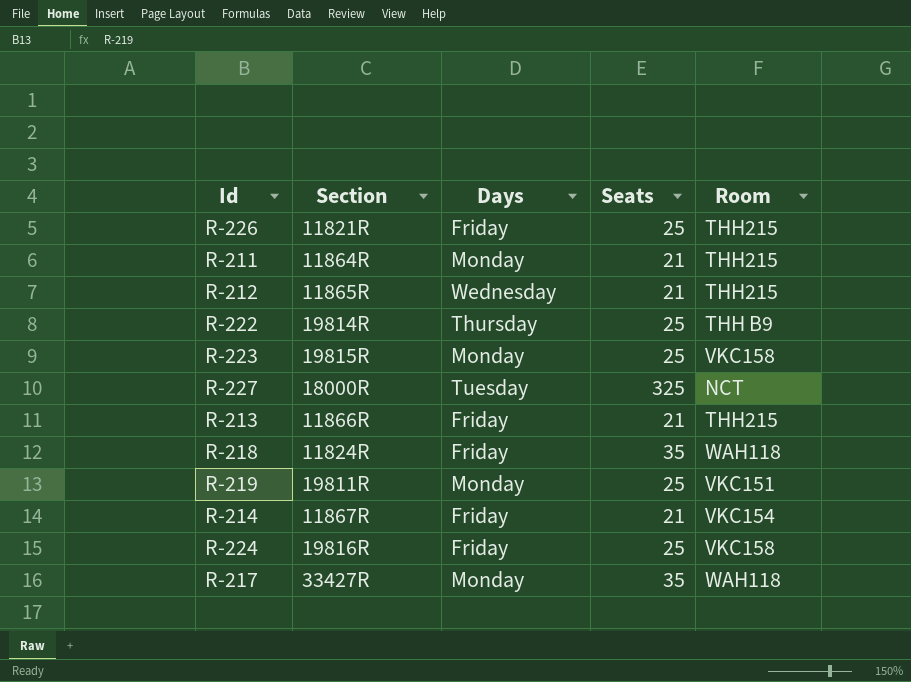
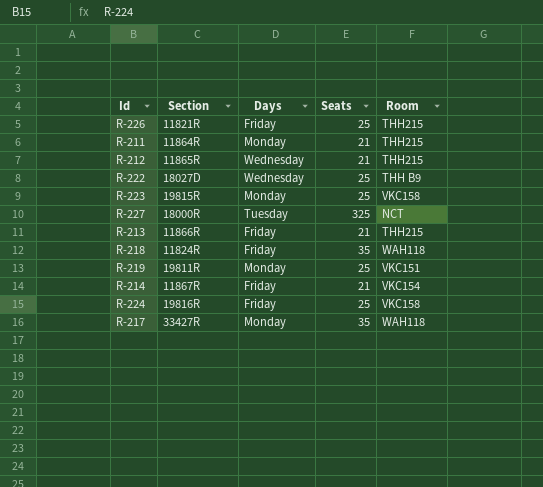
R-222 | Section: 19814R -> 18027D
R-222 | Days: Thursday -> Wednesday

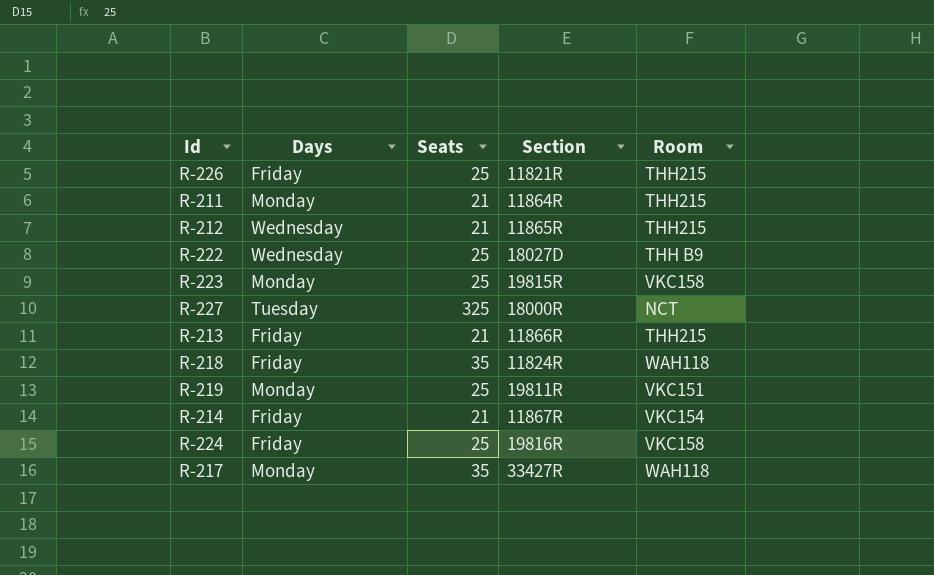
column Section | position: 2 -> 4

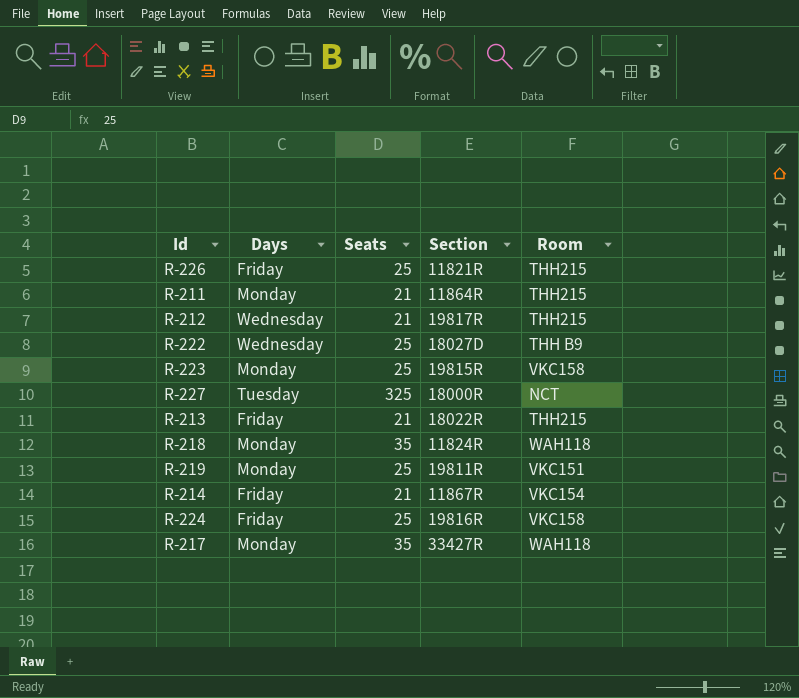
R-212 | Section: 11865R -> 19817R
R-213 | Section: 11866R -> 18022R
R-218 | Days: Friday -> Monday

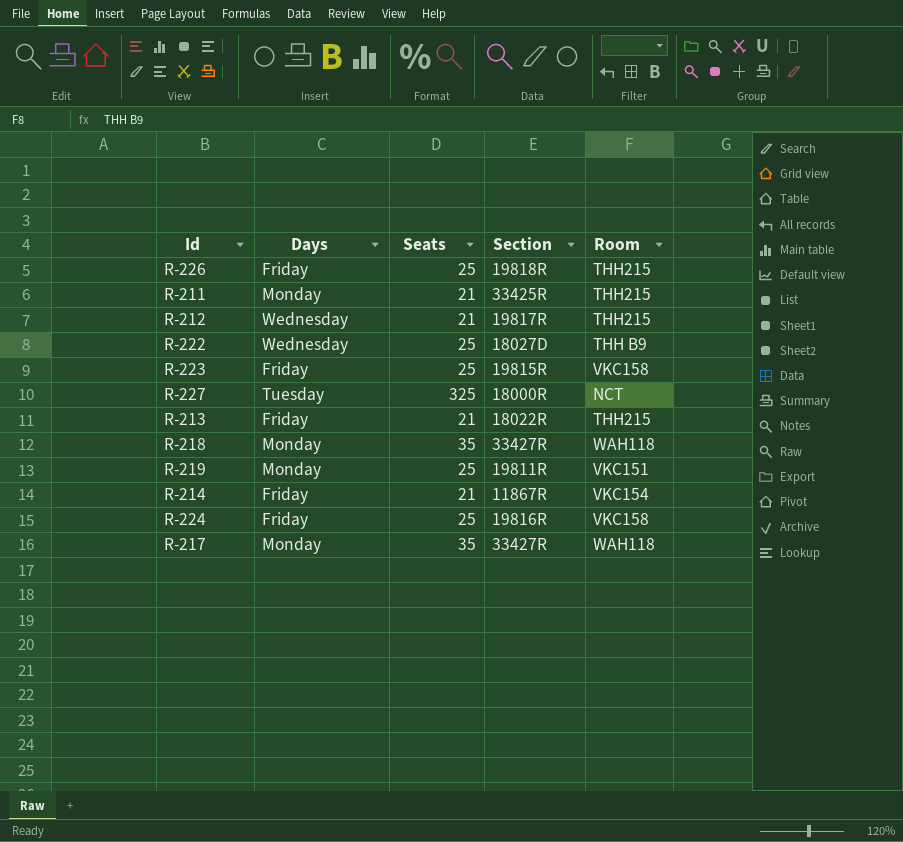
R-226 | Section: 11821R -> 19818R
R-211 | Section: 11864R -> 33425R
R-223 | Days: Monday -> Friday
R-218 | Section: 11824R -> 33427R

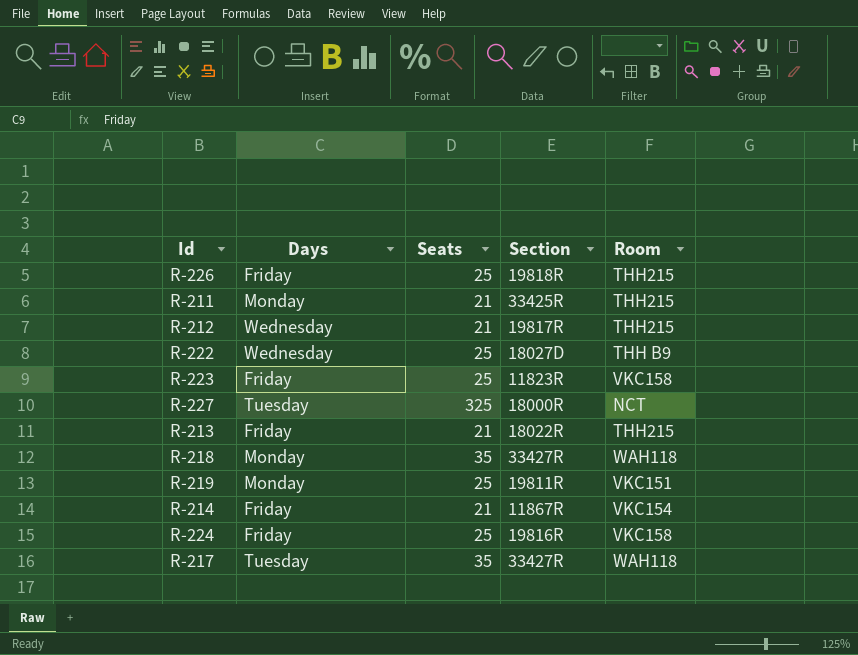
R-223 | Section: 19815R -> 11823R
R-217 | Days: Monday -> Tuesday

